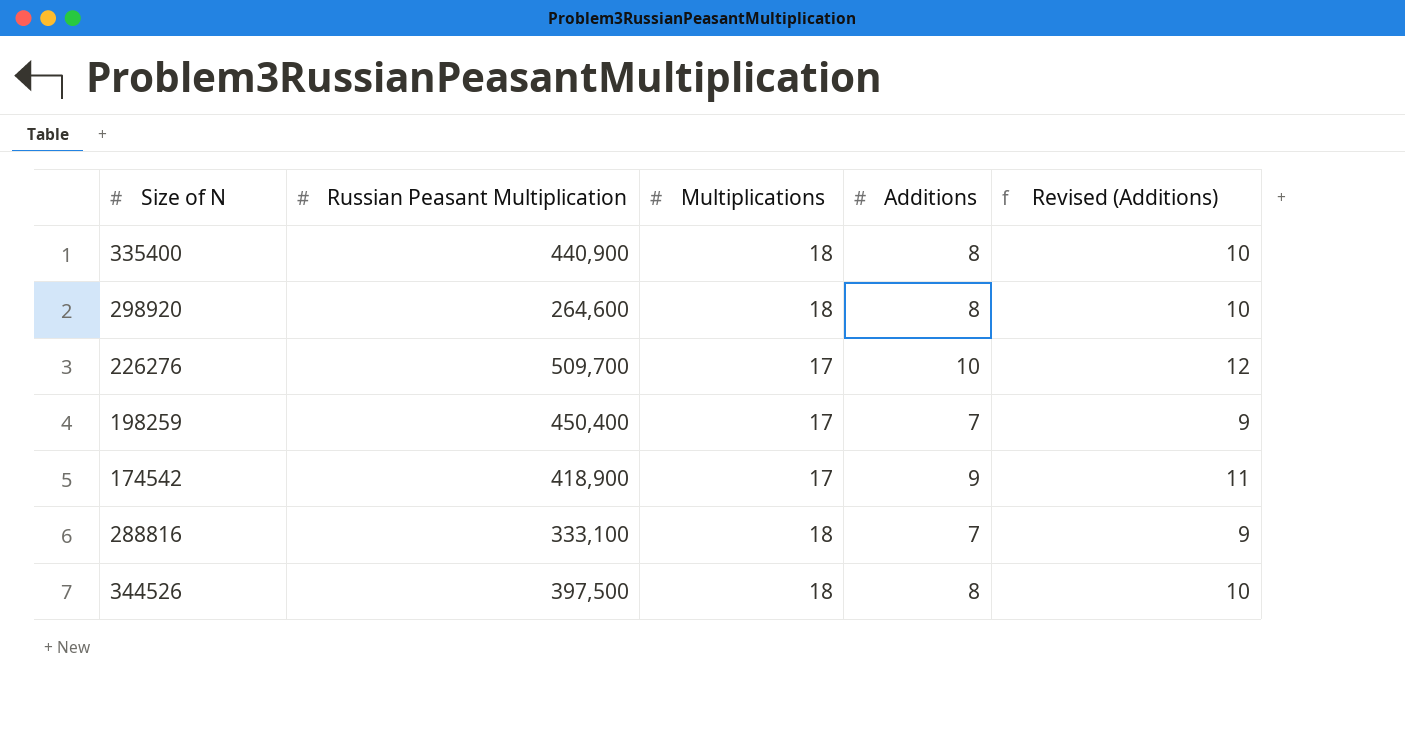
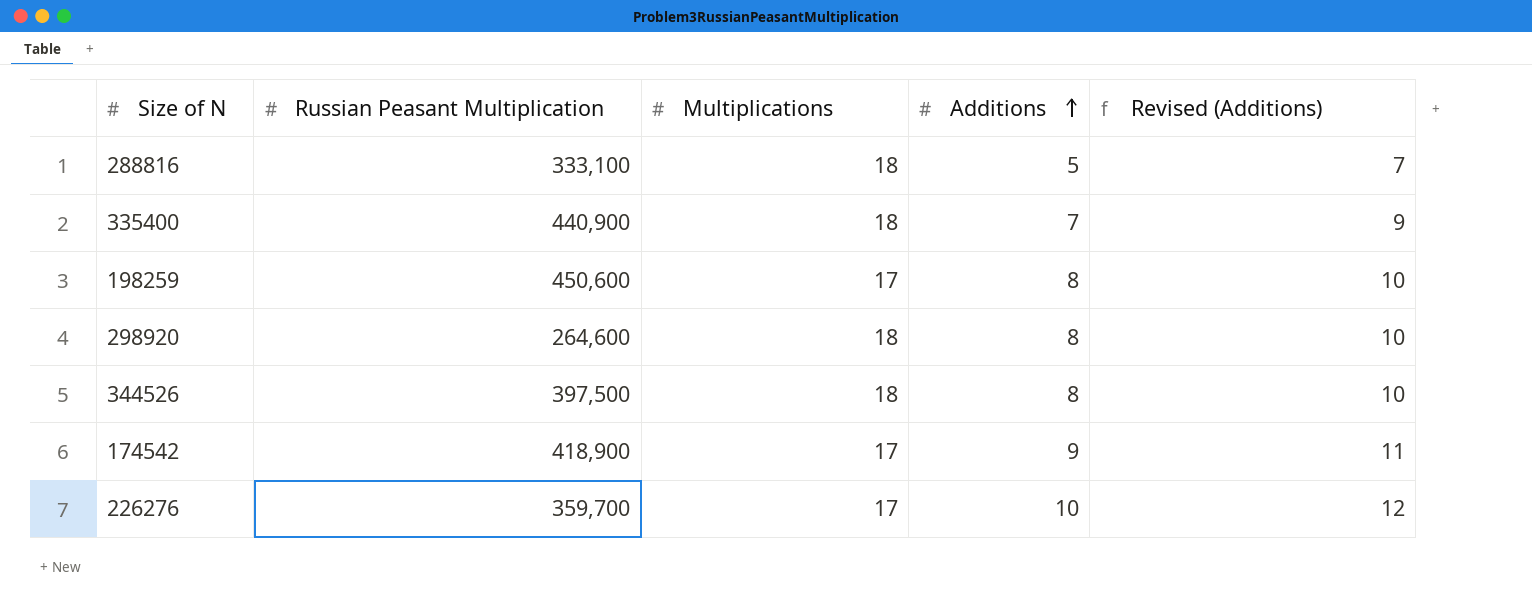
row order: none -> Additions ascending
288816 | Additions: 7 -> 5
288816 | Revised (Additions): 9 -> 7
335400 | Additions: 8 -> 7
335400 | Revised (Additions): 10 -> 9
198259 | Russian Peasant Multiplication: 450,400 -> 450,600
198259 | Additions: 7 -> 8
198259 | Revised (Additions): 9 -> 10
226276 | Russian Peasant Multiplication: 509,700 -> 359,700

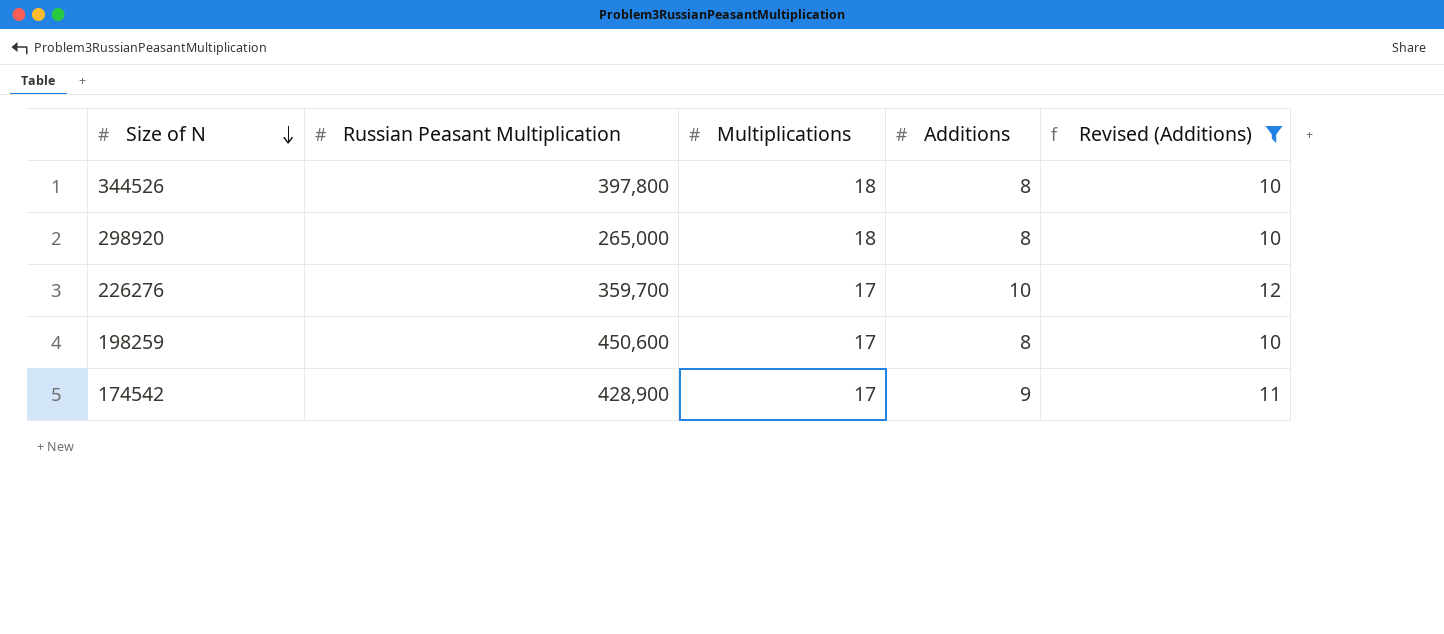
filter: none -> Revised (Additions) >= 10
row order: Additions ascending -> Size of N descending
344526 | Russian Peasant Multiplication: 397,500 -> 397,800
298920 | Russian Peasant Multiplication: 264,600 -> 265,000
174542 | Russian Peasant Multiplication: 418,900 -> 428,900

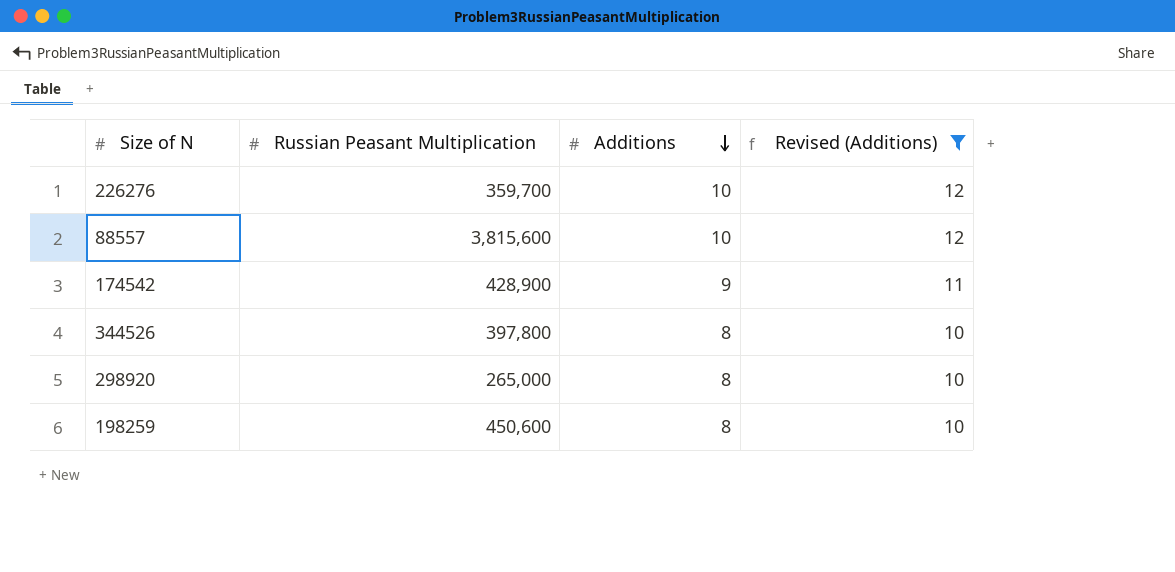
row order: Size of N descending -> Additions descending
column Multiplications | position: 3 -> none
row 88557: none -> 3,815,600 | 10 | 12

